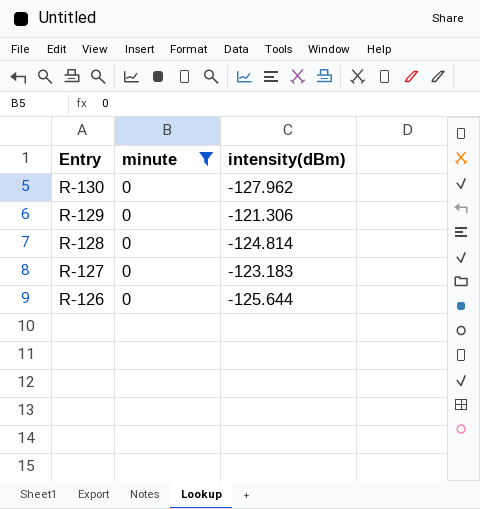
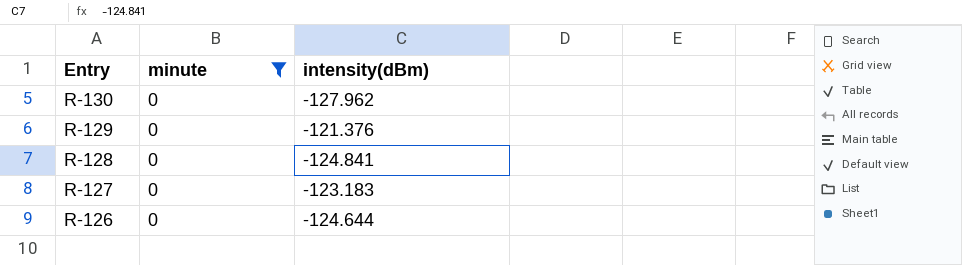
R-129 | intensity(dBm): -121.306 -> -121.376
R-128 | intensity(dBm): -124.814 -> -124.841
R-126 | intensity(dBm): -125.644 -> -124.644

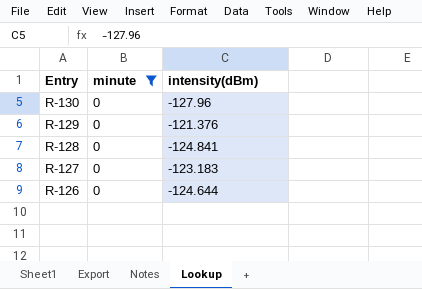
R-130 | intensity(dBm): -127.962 -> -127.96

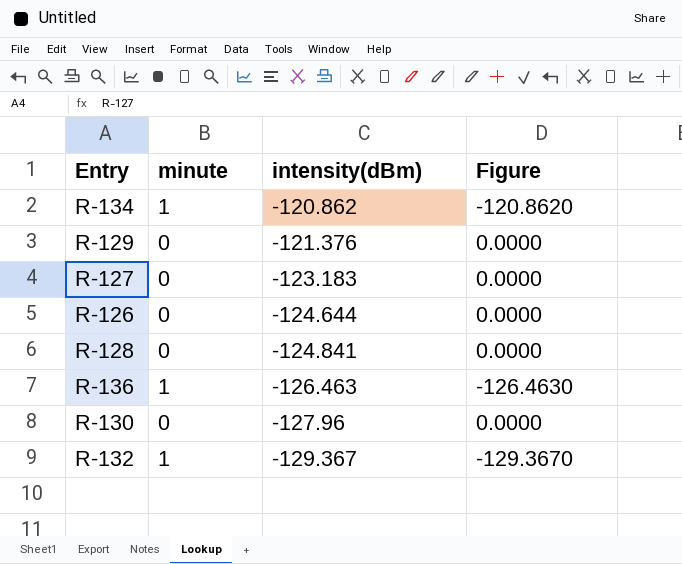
filter: minute = 0 -> none
row order: Entry descending -> intensity(dBm) descending
column Figure | formula: none -> [minute] * [intensity(dBm)]

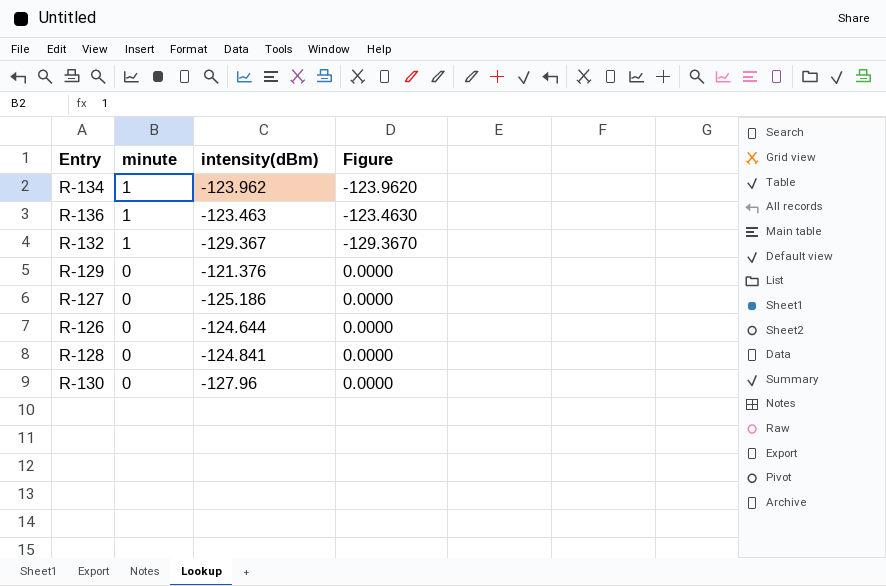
row order: intensity(dBm) descending -> minute descending
R-134 | intensity(dBm): -120.862 -> -123.962
R-134 | Figure: -120.8620 -> -123.9620
R-136 | intensity(dBm): -126.463 -> -123.463
R-136 | Figure: -126.4630 -> -123.4630
R-127 | intensity(dBm): -123.183 -> -125.186

